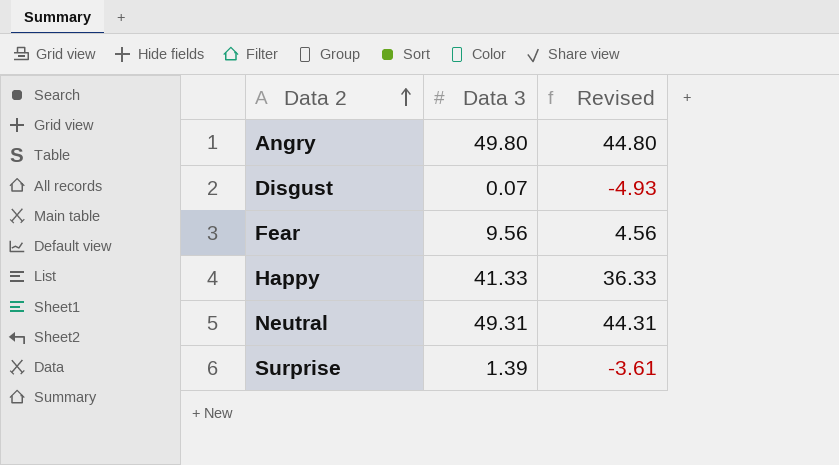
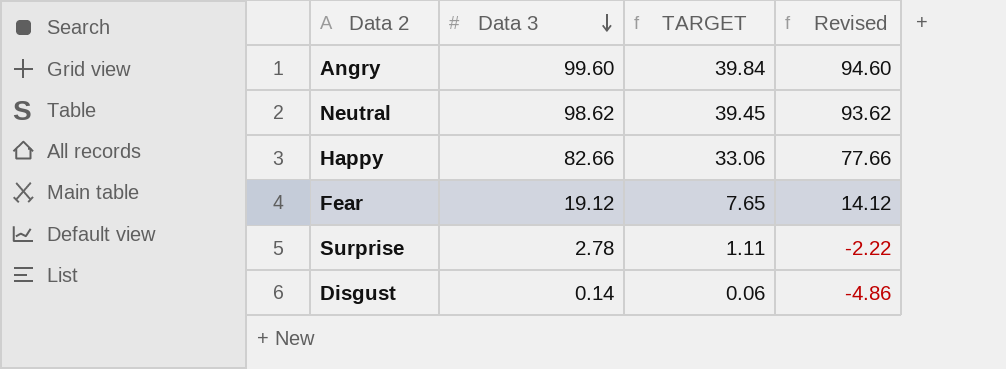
row order: Data 2 ascending -> Data 3 descending
column TARGET | formula: none -> [Data 3] * 0.4
Angry | Data 3: 49.80 -> 99.60
Angry | Revised: 44.80 -> 94.60
Neutral | Data 3: 49.31 -> 98.62
Neutral | Revised: 44.31 -> 93.62
Happy | Data 3: 41.33 -> 82.66
Happy | Revised: 36.33 -> 77.66
Fear | Data 3: 9.56 -> 19.12
Fear | Revised: 4.56 -> 14.12
Surprise | Data 3: 1.39 -> 2.78
Surprise | Revised: -3.61 -> -2.22
Disgust | Data 3: 0.07 -> 0.14
Disgust | Revised: -4.93 -> -4.86

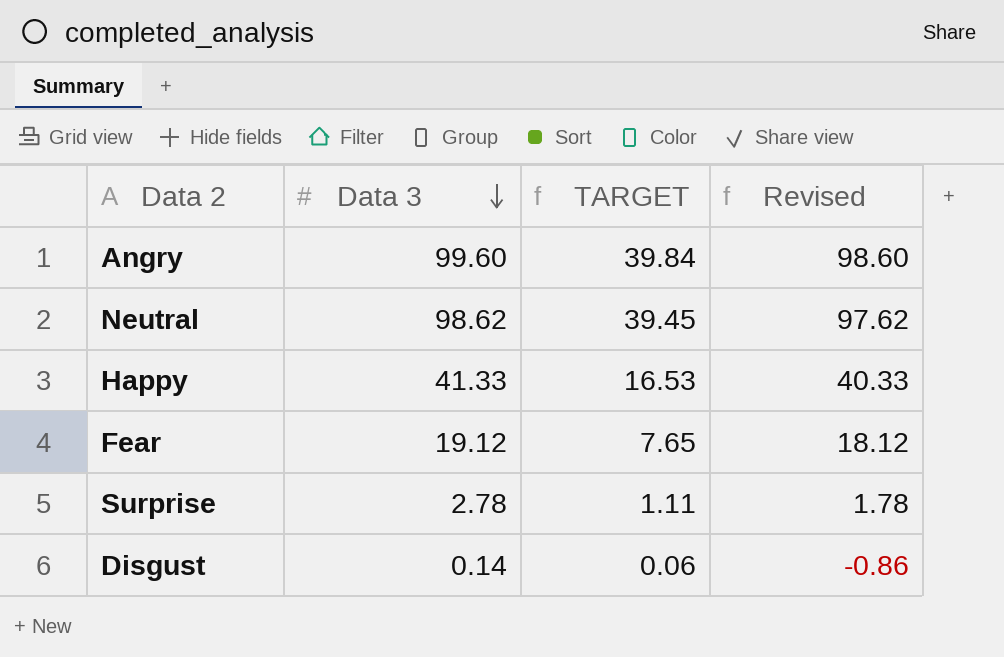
column Revised | formula: [Data 3] - 5 -> [Data 3] - 1
Happy | Data 3: 82.66 -> 41.33
Happy | TARGET: 33.06 -> 16.53

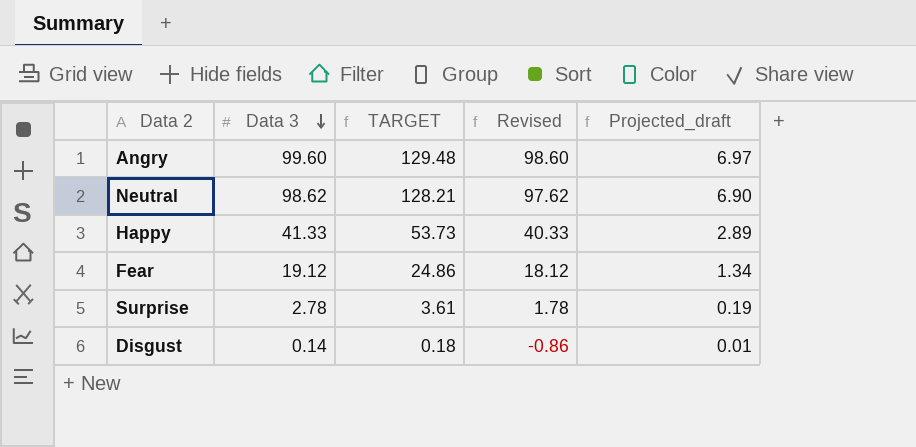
column TARGET | formula: [Data 3] * 0.4 -> [Data 3] * 1.3
column Projected_draft | formula: none -> [Data 3] * 0.07

